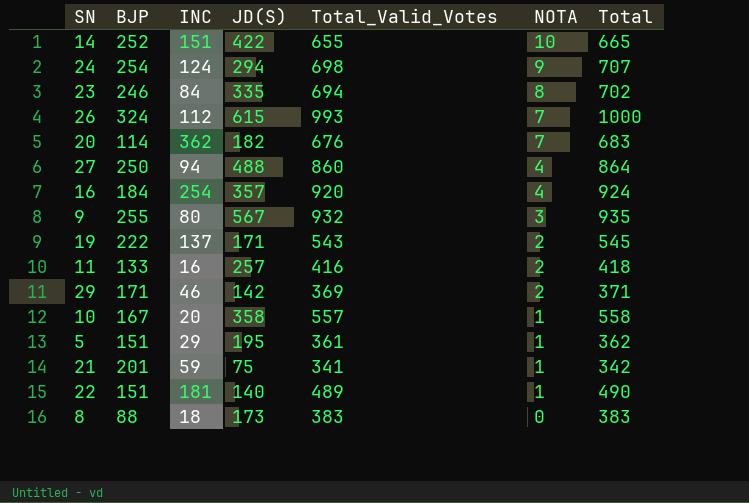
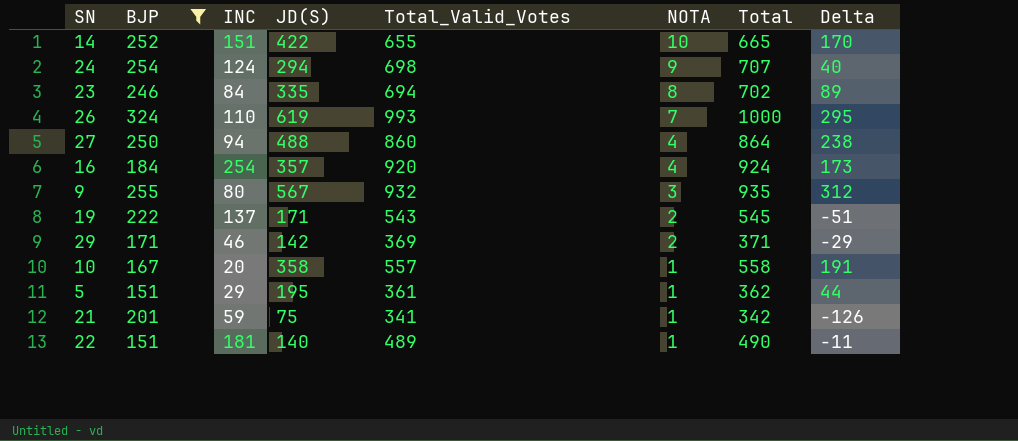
filter: none -> BJP >= 151
column Delta | formula: none -> [JD(S)] - [BJP]
26 | INC: 112 -> 110
26 | JD(S): 615 -> 619

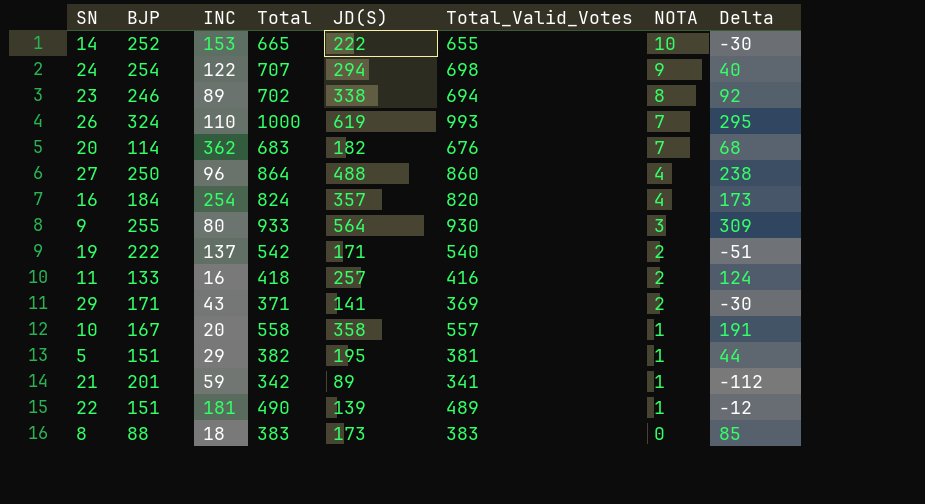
filter: BJP >= 151 -> none
column Total | position: 7 -> 4
14 | INC: 151 -> 153
14 | JD(S): 422 -> 222
14 | Delta: 170 -> -30
24 | INC: 124 -> 122
23 | INC: 84 -> 89
23 | JD(S): 335 -> 338
23 | Delta: 89 -> 92
27 | INC: 94 -> 96
16 | Total: 924 -> 824
16 | Total_Valid_Votes: 920 -> 820
9 | Total: 935 -> 933
9 | JD(S): 567 -> 564
9 | Total_Valid_Votes: 932 -> 930
9 | Delta: 312 -> 309
19 | Total: 545 -> 542
19 | Total_Valid_Votes: 543 -> 540
29 | INC: 46 -> 43
29 | JD(S): 142 -> 141
29 | Delta: -29 -> -30
5 | Total: 362 -> 382
5 | Total_Valid_Votes: 361 -> 381
21 | JD(S): 75 -> 89
21 | Delta: -126 -> -112
22 | JD(S): 140 -> 139
22 | Delta: -11 -> -12

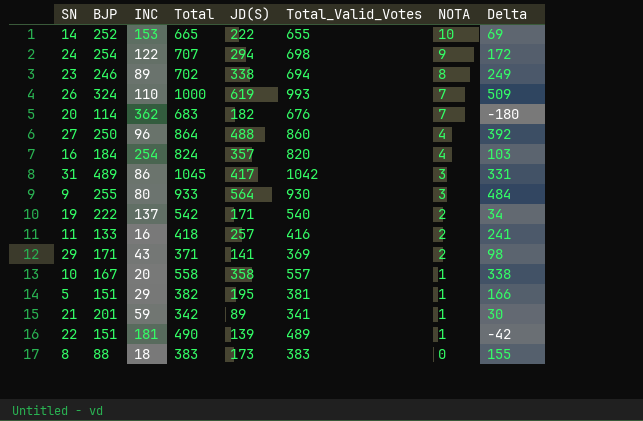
column Delta | formula: [JD(S)] - [BJP] -> [JD(S)] - [INC]
row 31: none -> 489 | 86 | 1045 | 417 | 1042 | 3 | 331

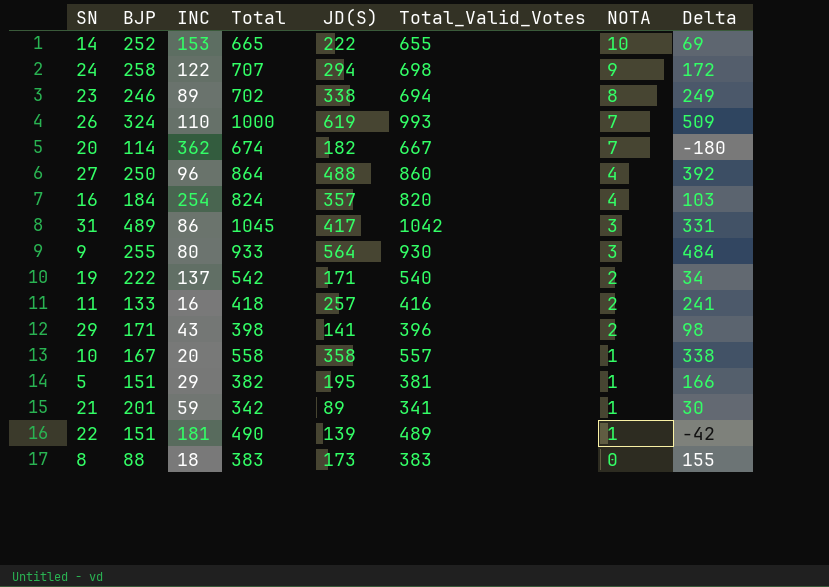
24 | BJP: 254 -> 258
20 | Total: 683 -> 674
20 | Total_Valid_Votes: 676 -> 667
29 | Total: 371 -> 398
29 | Total_Valid_Votes: 369 -> 396

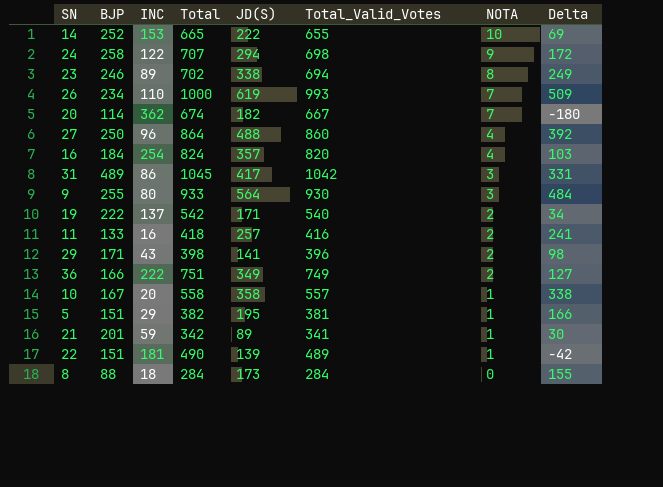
26 | BJP: 324 -> 234
row 36: none -> 166 | 222 | 751 | 349 | 749 | 2 | 127
8 | Total: 383 -> 284
8 | Total_Valid_Votes: 383 -> 284

